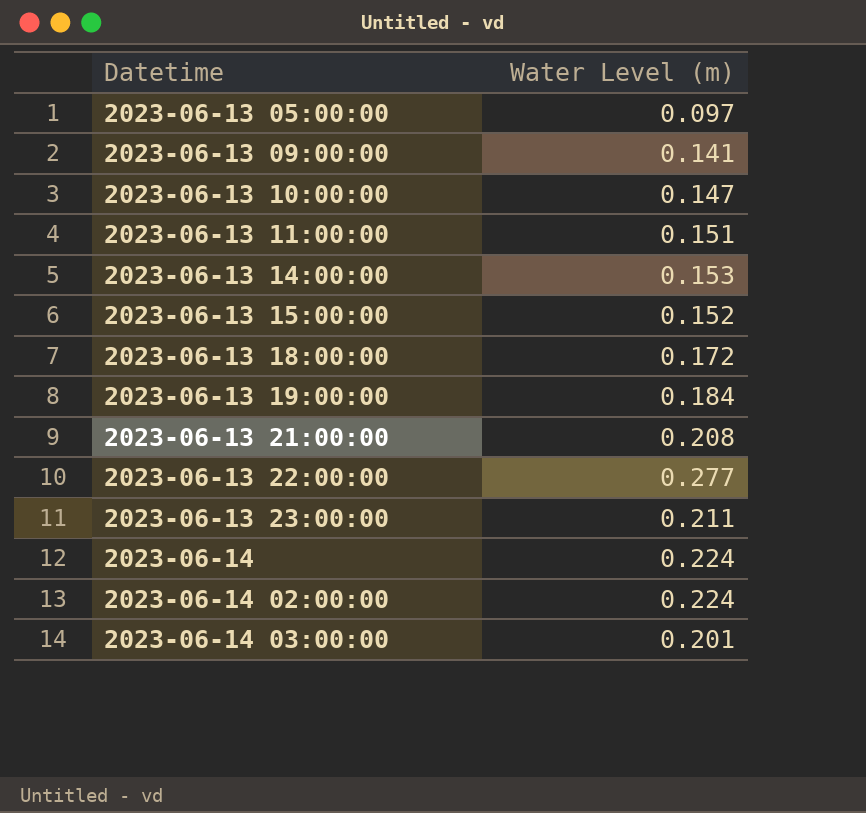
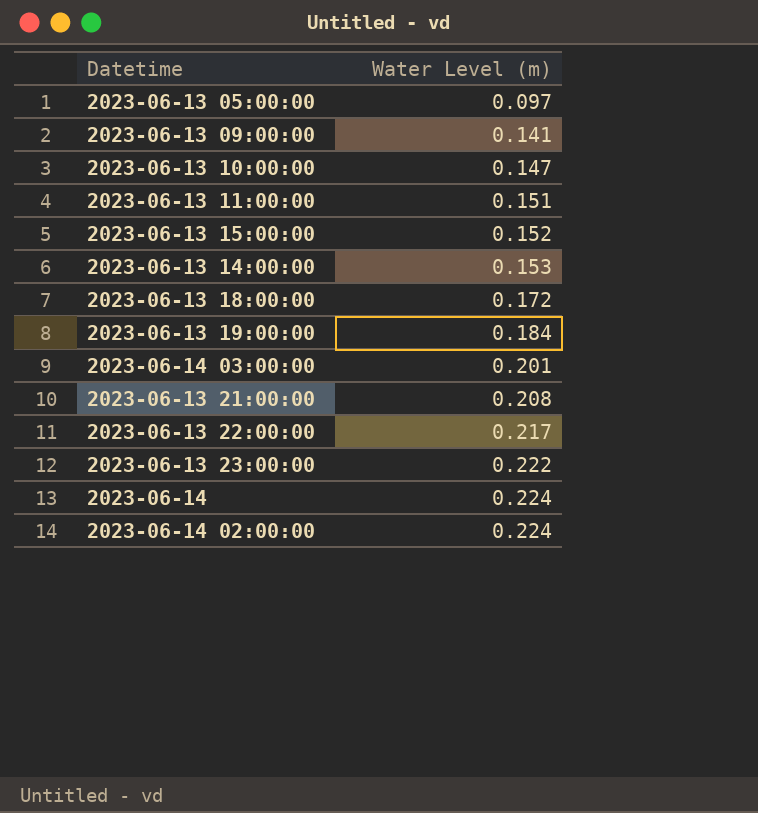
row order: Datetime ascending -> Water Level (m) ascending
2023-06-13 22:00:00 | Water Level (m): 0.277 -> 0.217
2023-06-13 23:00:00 | Water Level (m): 0.211 -> 0.222

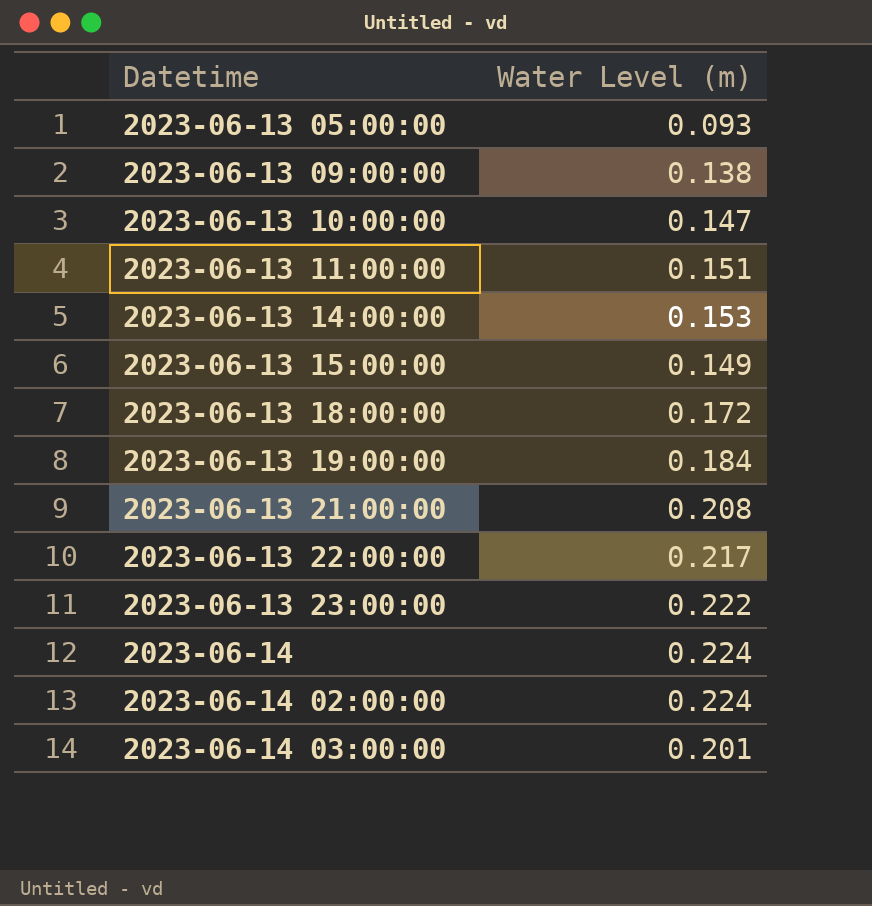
row order: Water Level (m) ascending -> Datetime ascending
2023-06-13 05:00:00 | Water Level (m): 0.097 -> 0.093
2023-06-13 09:00:00 | Water Level (m): 0.141 -> 0.138
2023-06-13 15:00:00 | Water Level (m): 0.152 -> 0.149

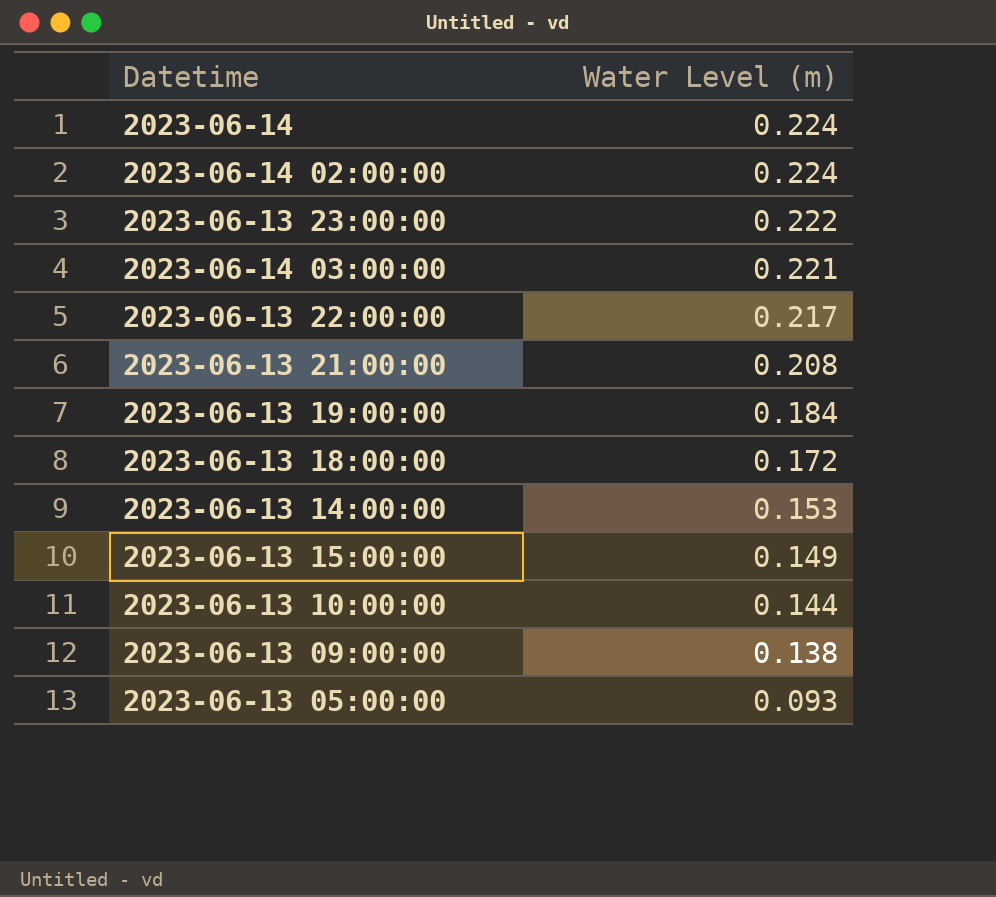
row order: Datetime ascending -> Water Level (m) descending
row 2023-06-13 11:00:00: 0.151 -> none
2023-06-14 03:00:00 | Water Level (m): 0.201 -> 0.221
2023-06-13 10:00:00 | Water Level (m): 0.147 -> 0.144

